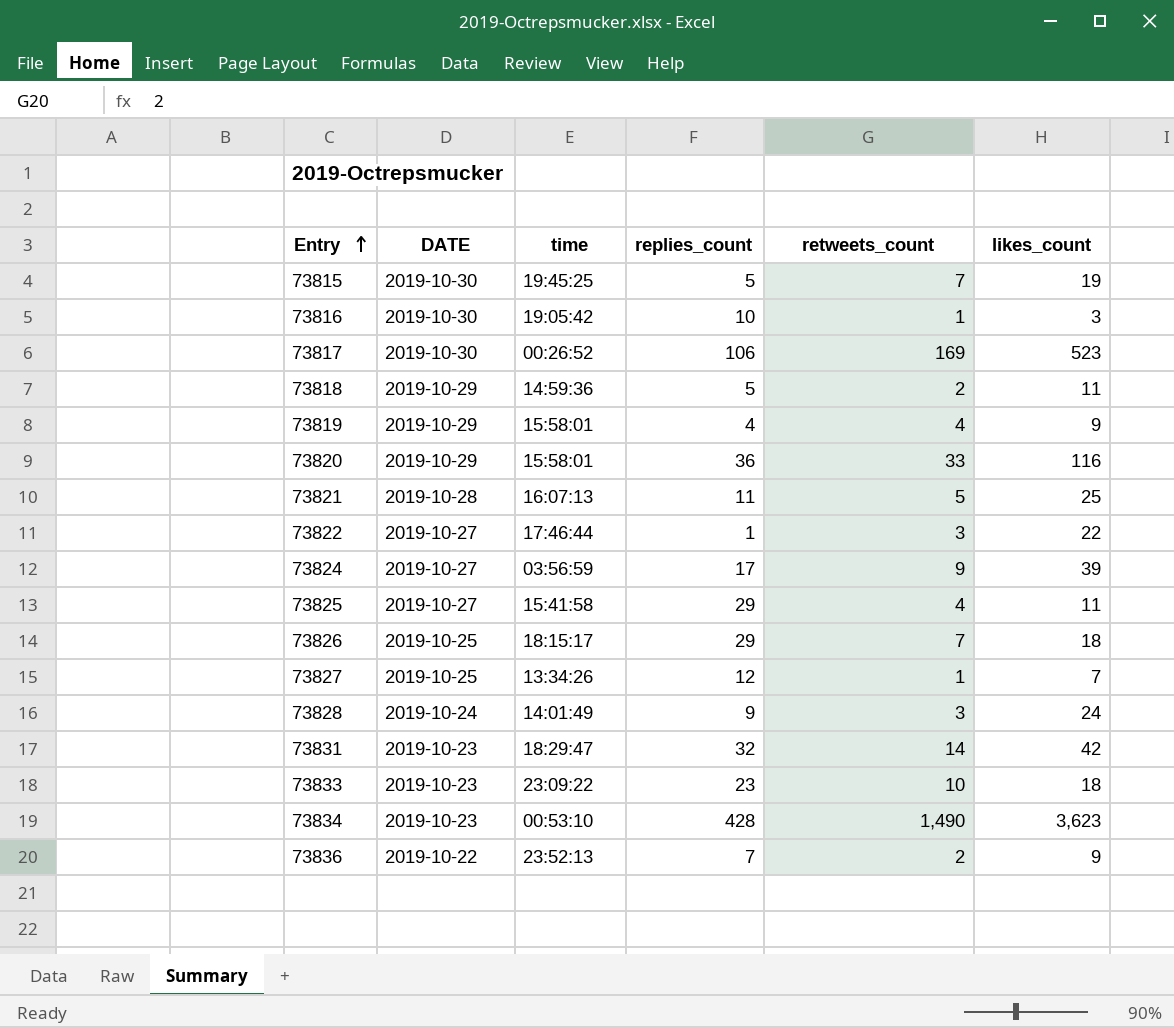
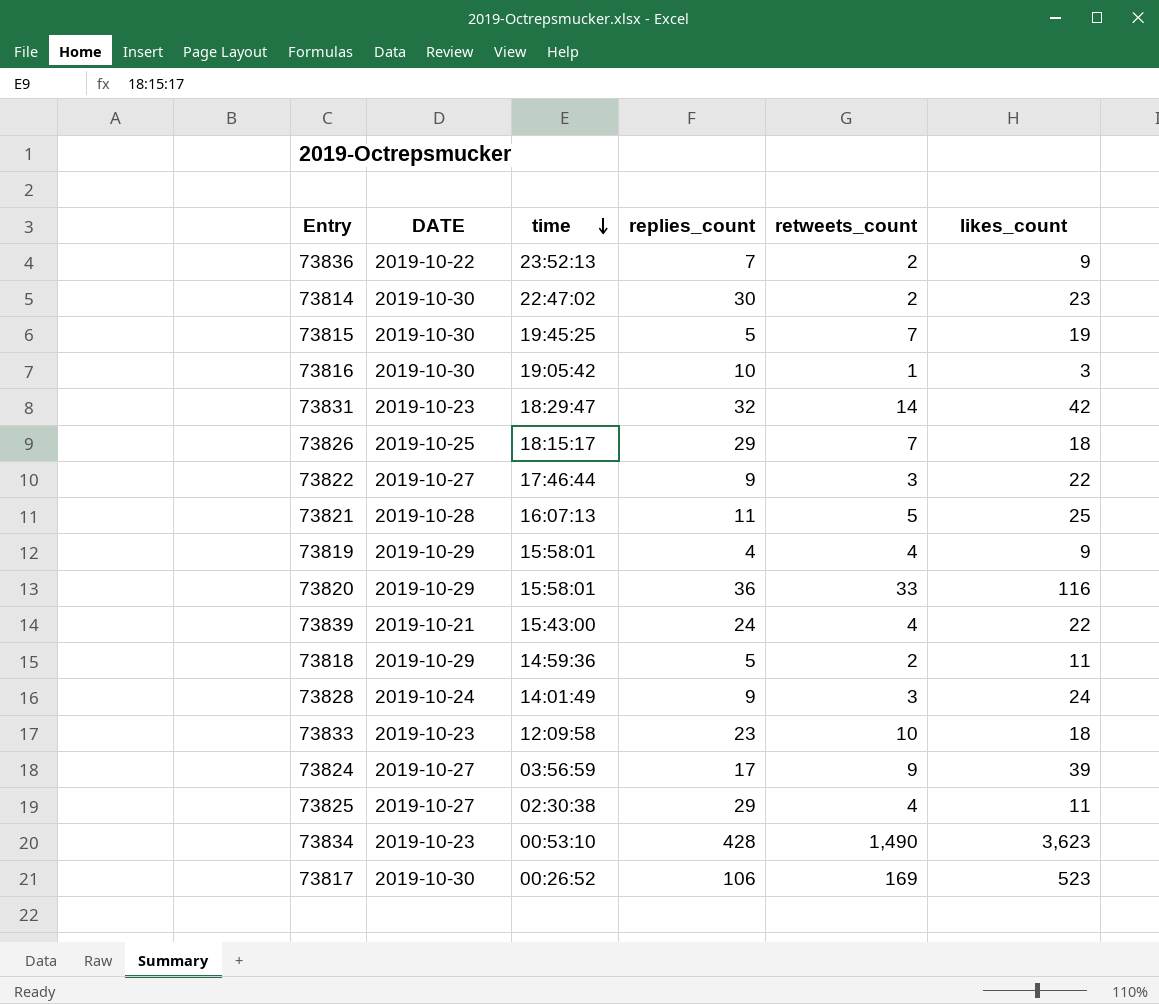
row order: Entry ascending -> time descending
row 73827: 2019-10-25 | 13:34:26 | 12 | 1 | 7 -> none
row 73814: none -> 2019-10-30 | 22:47:02 | 30 | 2 | 23
73822 | replies_count: 1 -> 9
row 73839: none -> 2019-10-21 | 15:43:00 | 24 | 4 | 22
73833 | time: 23:09:22 -> 12:09:58
73825 | time: 15:41:58 -> 02:30:38

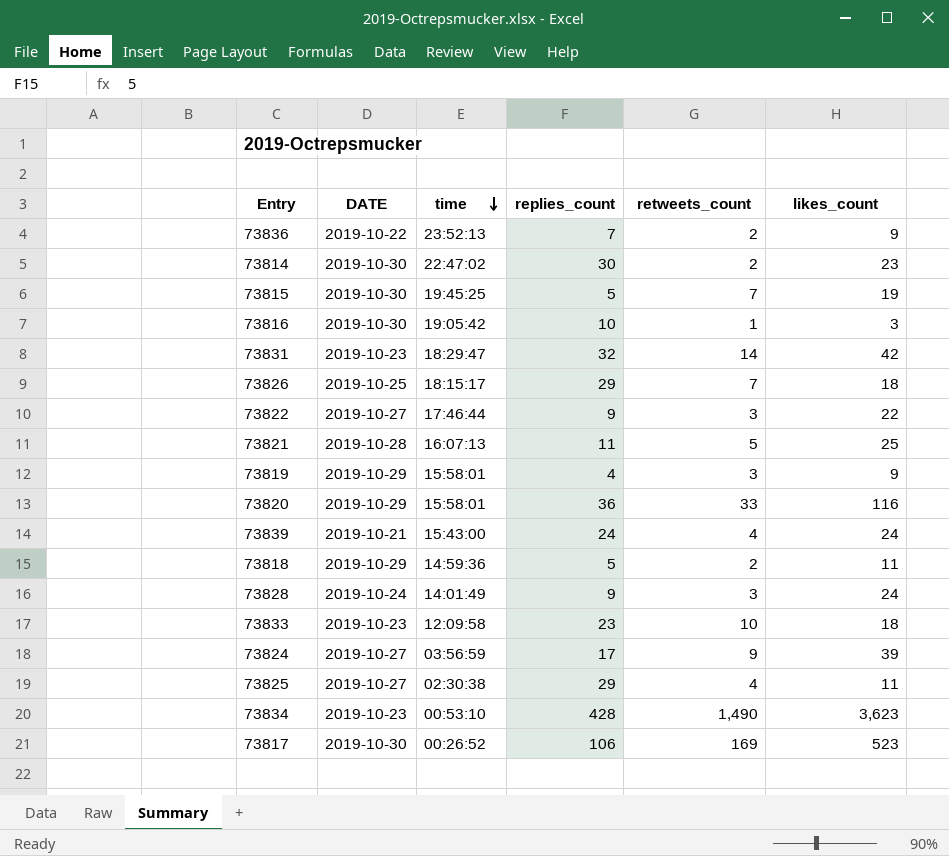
73819 | retweets_count: 4 -> 3
73839 | likes_count: 22 -> 24

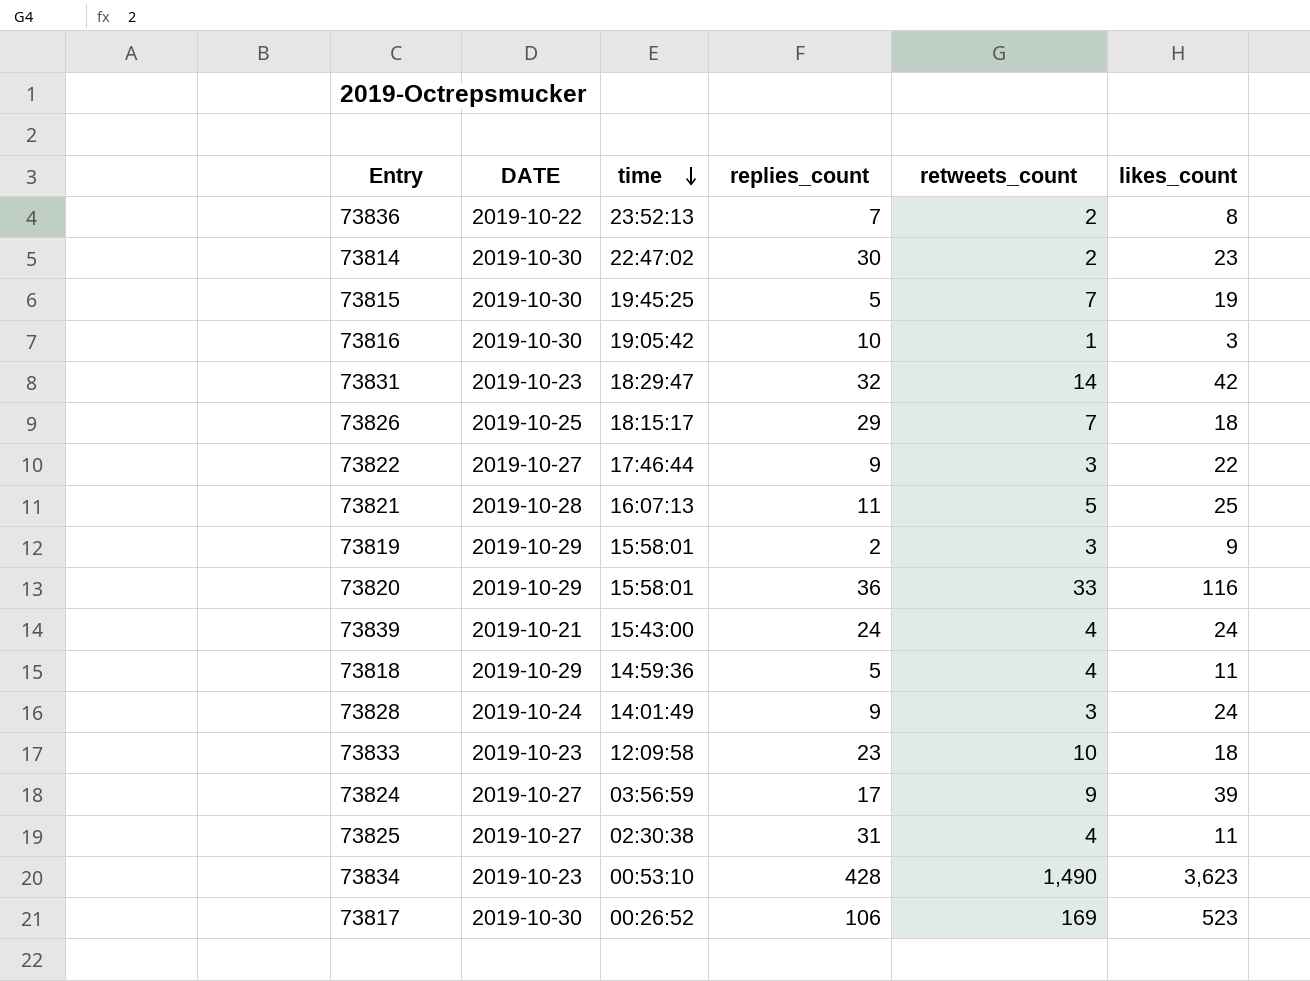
73836 | likes_count: 9 -> 8
73819 | replies_count: 4 -> 2
73818 | retweets_count: 2 -> 4
73825 | replies_count: 29 -> 31

